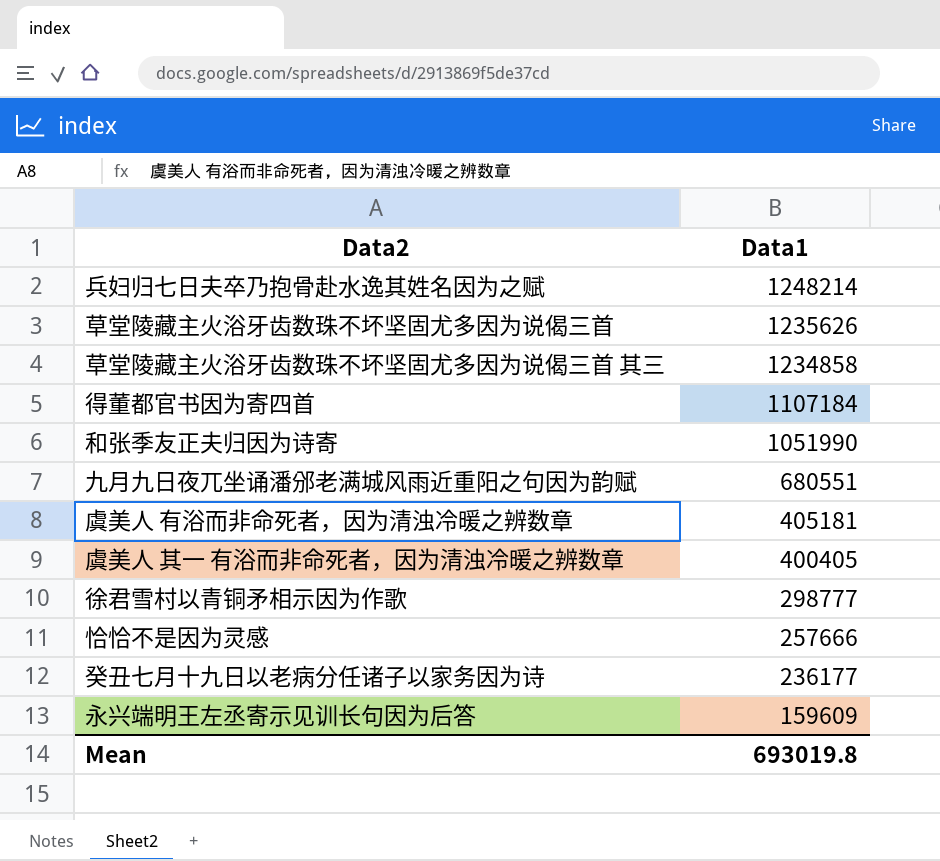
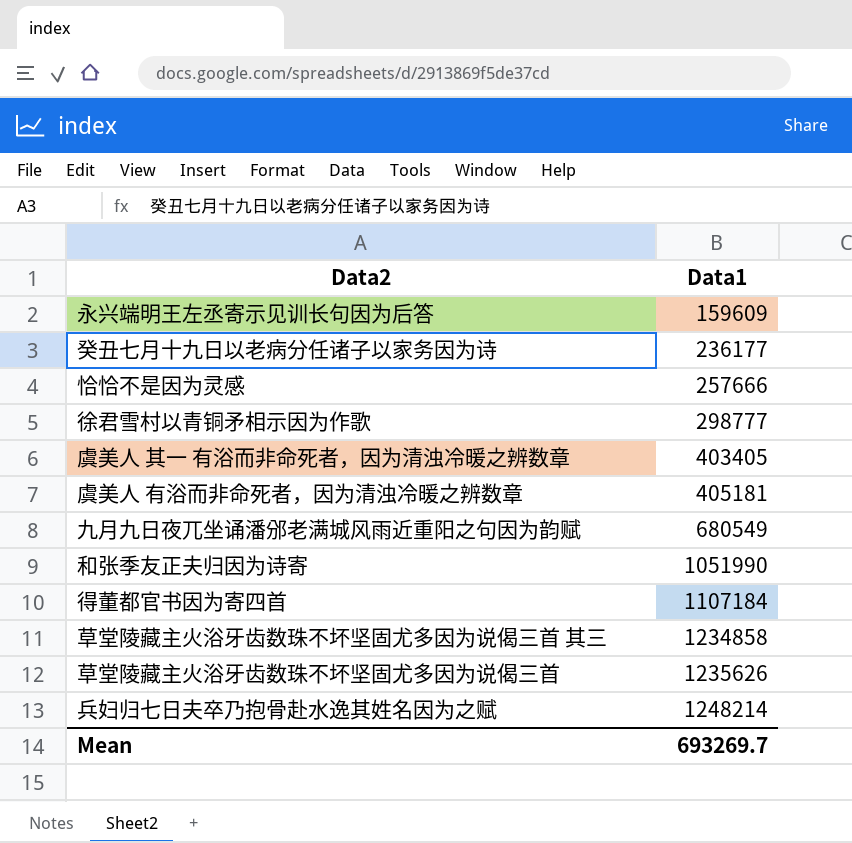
row order: Data1 descending -> Data1 ascending
虞美人 其一 有浴而非命死者，因为清浊冷暖之辨数章 | Data1: 400405 -> 403405
九月九日夜兀坐诵潘邠老满城风雨近重阳之句因为韵赋 | Data1: 680551 -> 680549
Mean | Data1: 693019.8 -> 693269.7

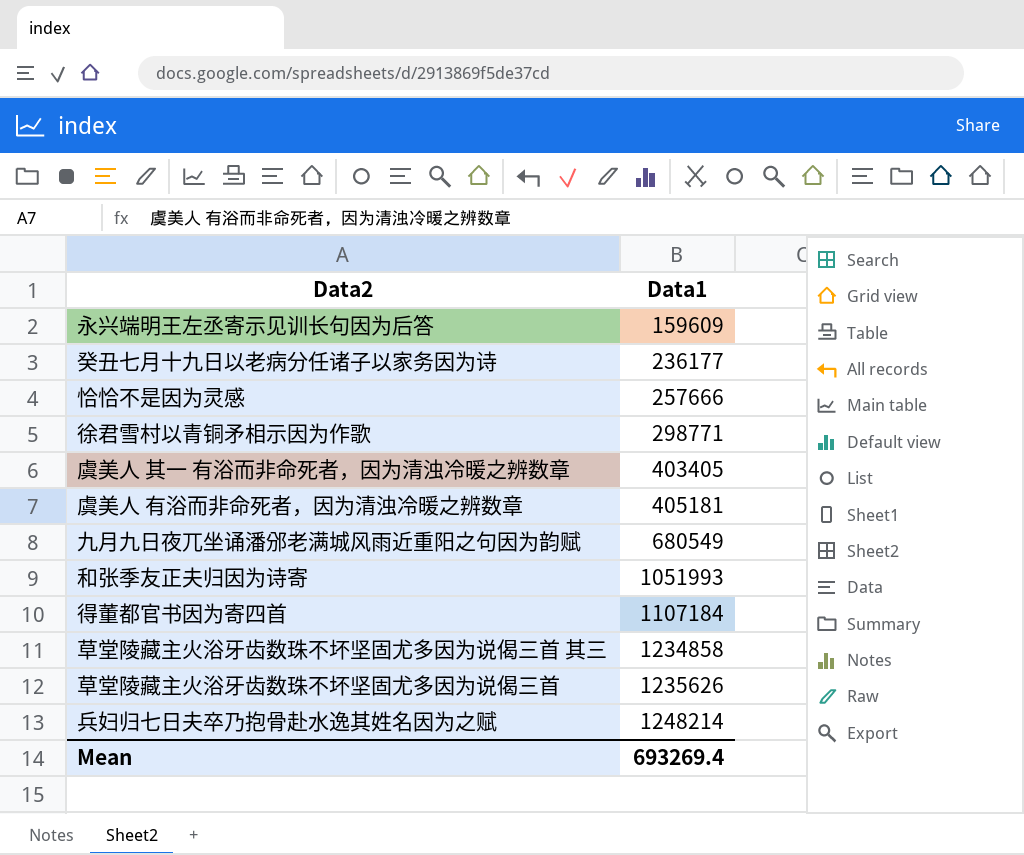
徐君雪村以青铜矛相示因为作歌 | Data1: 298777 -> 298771
和张季友正夫归因为诗寄 | Data1: 1051990 -> 1051993
Mean | Data1: 693269.7 -> 693269.4

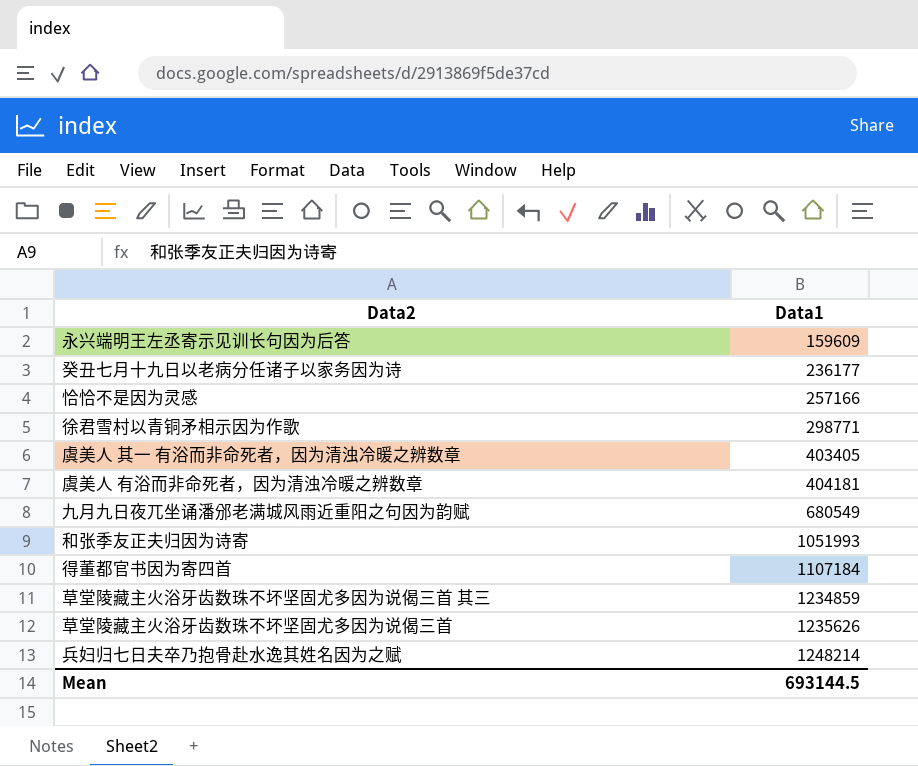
恰恰不是因为灵感 | Data1: 257666 -> 257166
虞美人 有浴而非命死者，因为清浊冷暖之辨数章 | Data1: 405181 -> 404181
草堂陵藏主火浴牙齿数珠不坏坚固尤多因为说偈三首 其三 | Data1: 1234858 -> 1234859
Mean | Data1: 693269.4 -> 693144.5

